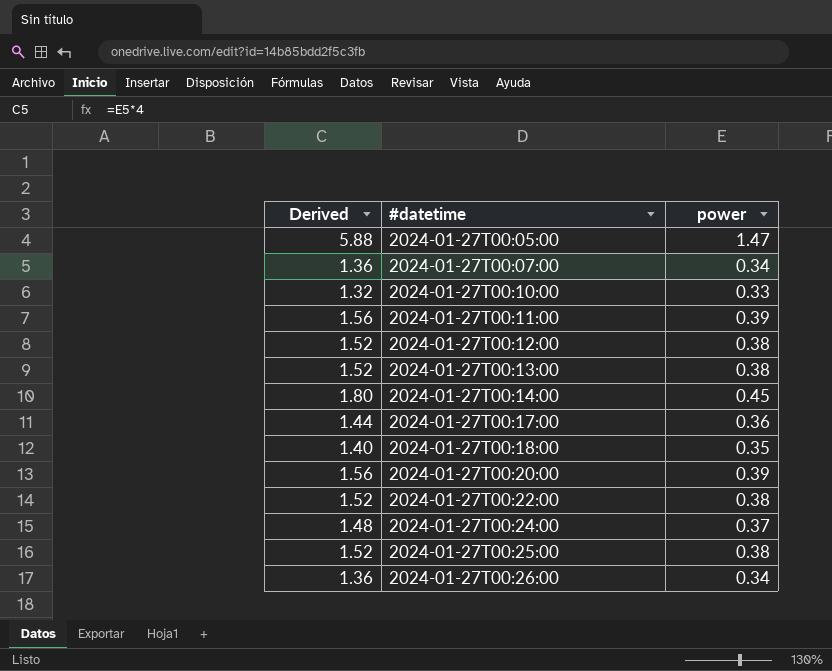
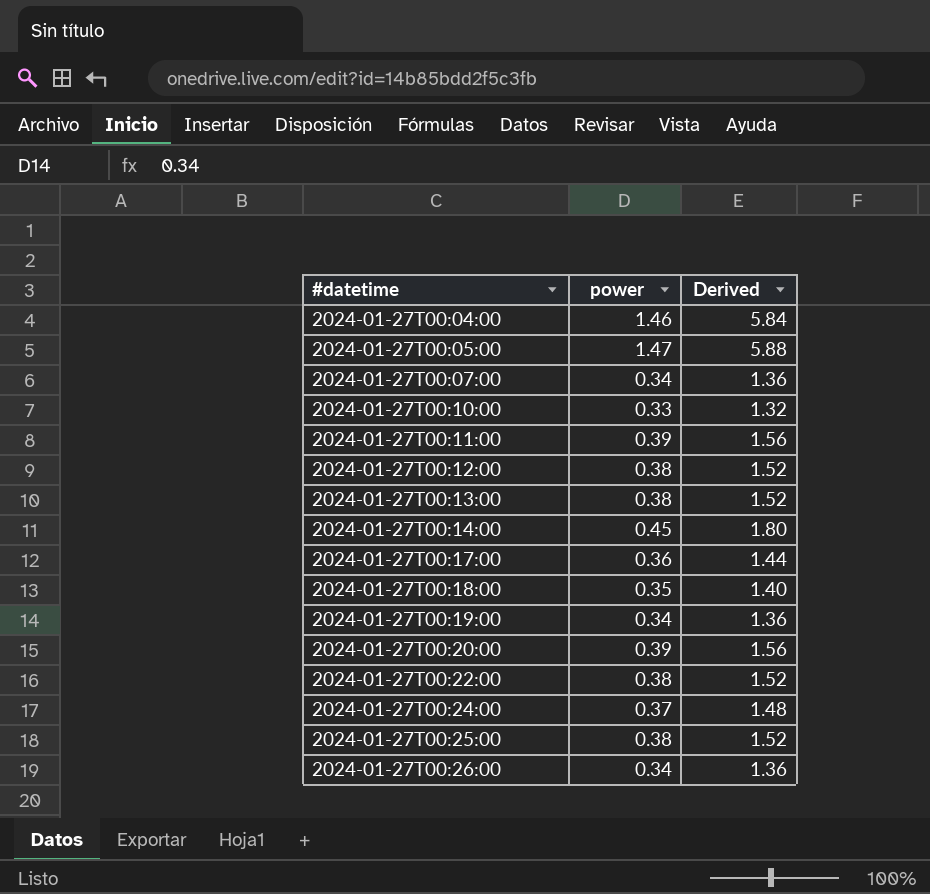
column Derived | position: 1 -> 3
row 2024-01-27T00:04:00: none -> 1.46 | 5.84
row 2024-01-27T00:19:00: none -> 0.34 | 1.36

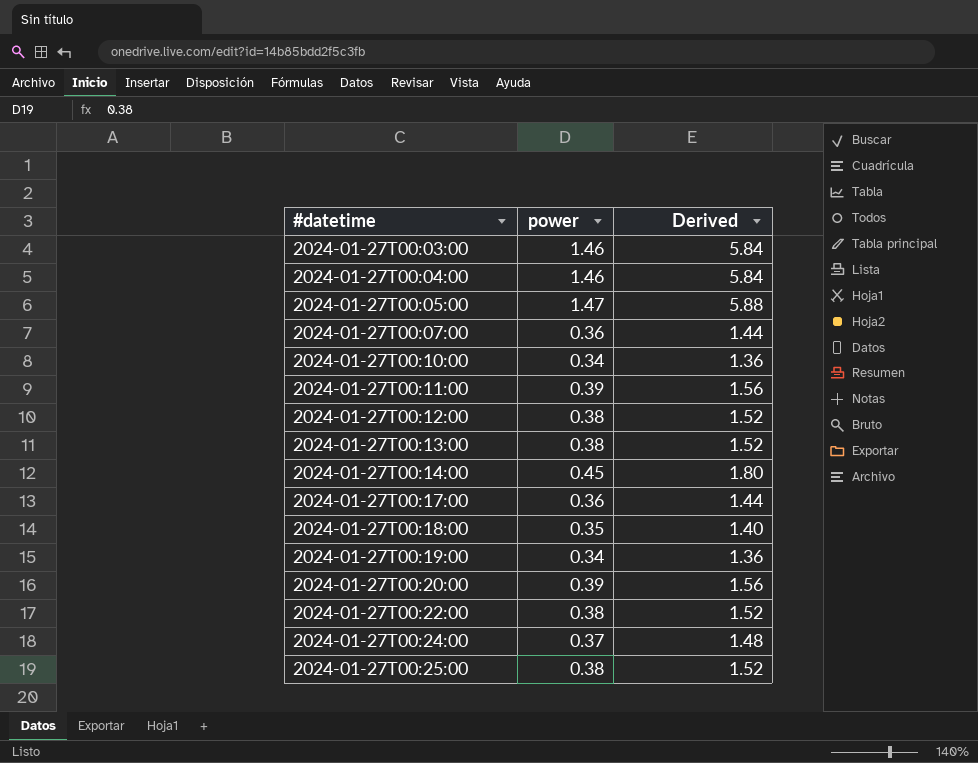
row 2024-01-27T00:26:00: 0.34 | 1.36 -> none
row 2024-01-27T00:03:00: none -> 1.46 | 5.84
2024-01-27T00:07:00 | power: 0.34 -> 0.36
2024-01-27T00:07:00 | Derived: 1.36 -> 1.44
2024-01-27T00:10:00 | power: 0.33 -> 0.34
2024-01-27T00:10:00 | Derived: 1.32 -> 1.36

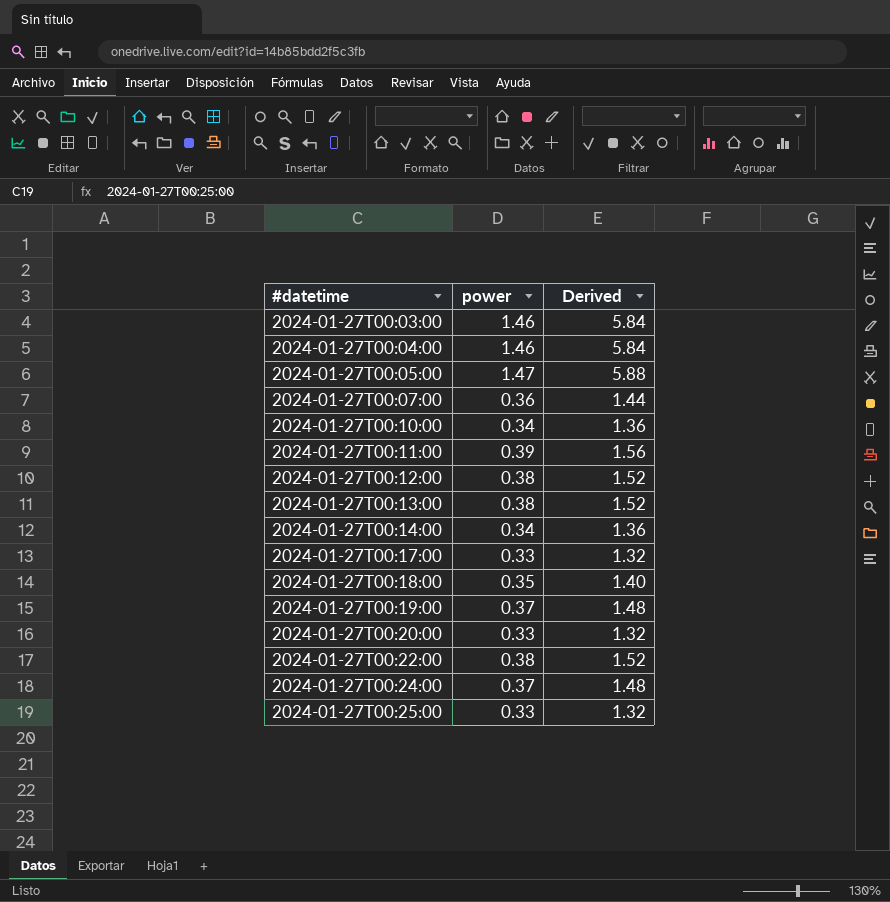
2024-01-27T00:14:00 | power: 0.45 -> 0.34
2024-01-27T00:14:00 | Derived: 1.80 -> 1.36
2024-01-27T00:17:00 | power: 0.36 -> 0.33
2024-01-27T00:17:00 | Derived: 1.44 -> 1.32
2024-01-27T00:19:00 | power: 0.34 -> 0.37
2024-01-27T00:19:00 | Derived: 1.36 -> 1.48
2024-01-27T00:20:00 | power: 0.39 -> 0.33
2024-01-27T00:20:00 | Derived: 1.56 -> 1.32
2024-01-27T00:25:00 | power: 0.38 -> 0.33
2024-01-27T00:25:00 | Derived: 1.52 -> 1.32

